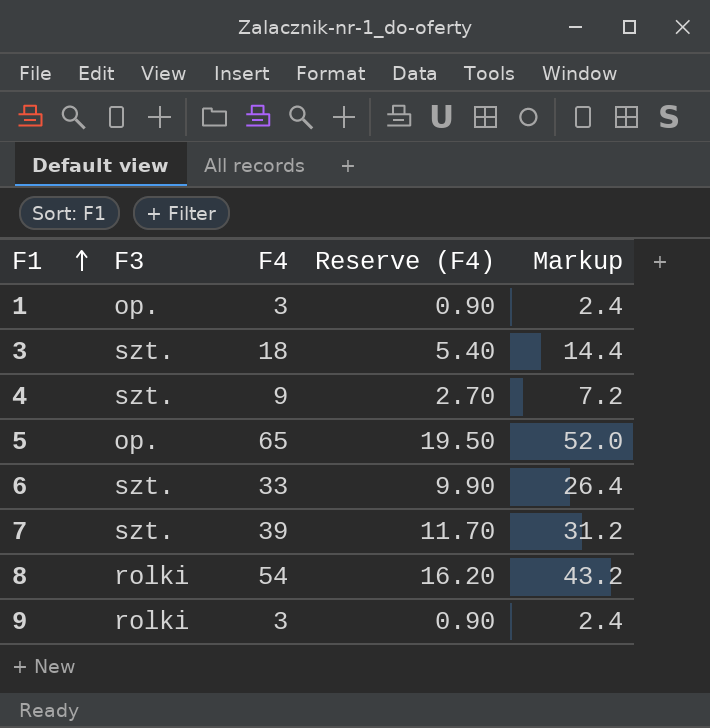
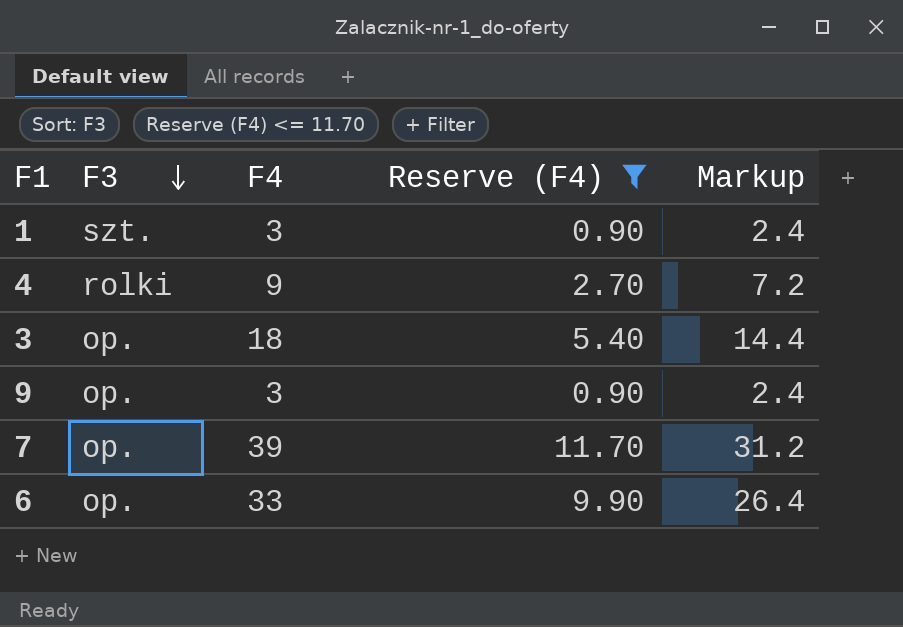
filter: none -> Reserve (F4) <= 11.70
row order: F1 ascending -> F3 descending
1 | F3: op. -> szt.
4 | F3: szt. -> rolki
3 | F3: szt. -> op.
9 | F3: rolki -> op.
7 | F3: szt. -> op.
6 | F3: szt. -> op.

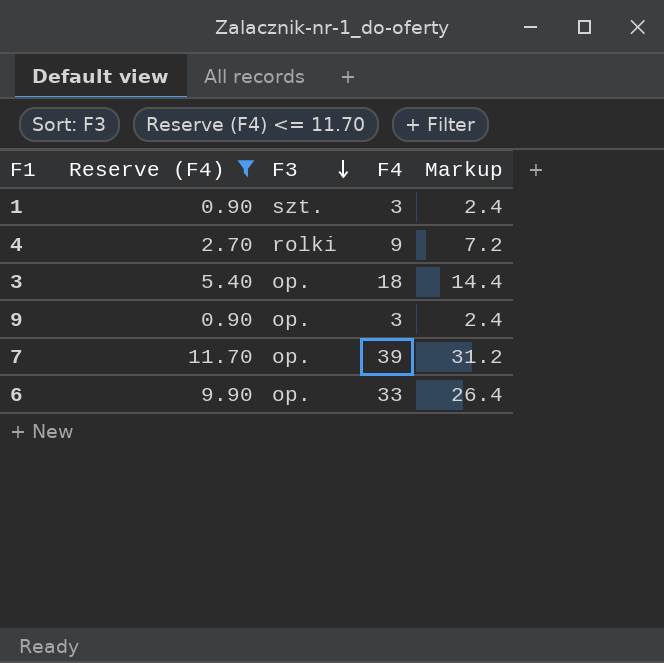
column Reserve (F4) | position: 4 -> 2

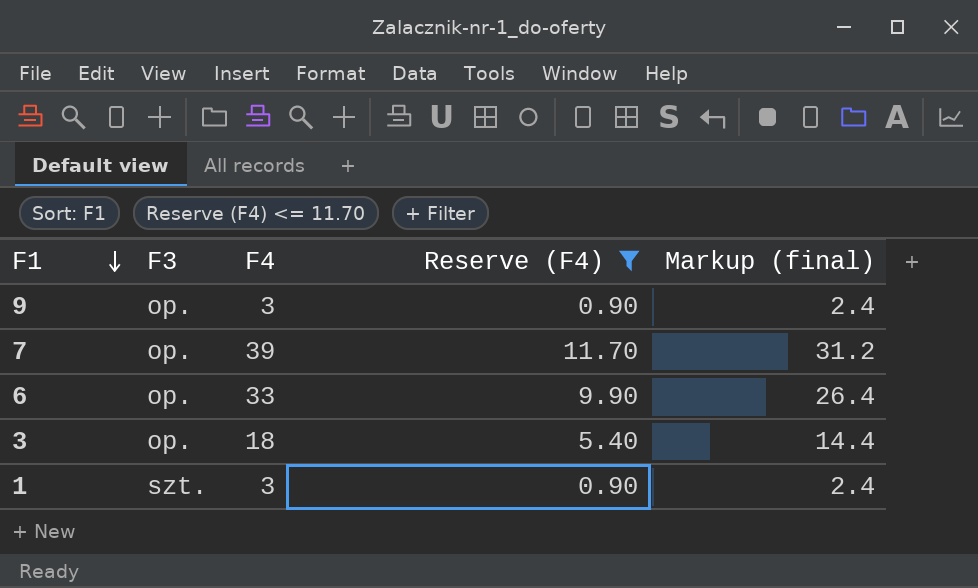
row order: F3 descending -> F1 descending
column Reserve (F4) | position: 2 -> 4
column name: Markup -> Markup (final)
row 4: 2.70 | rolki | 9 | 7.2 -> none

